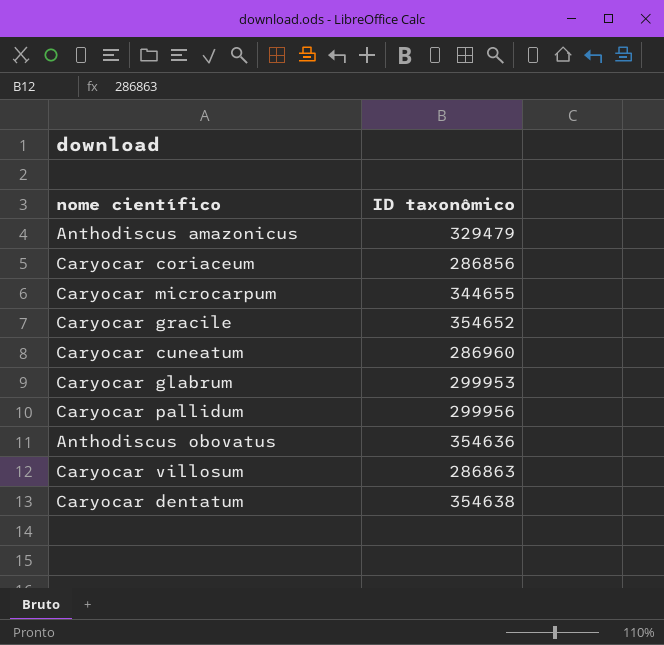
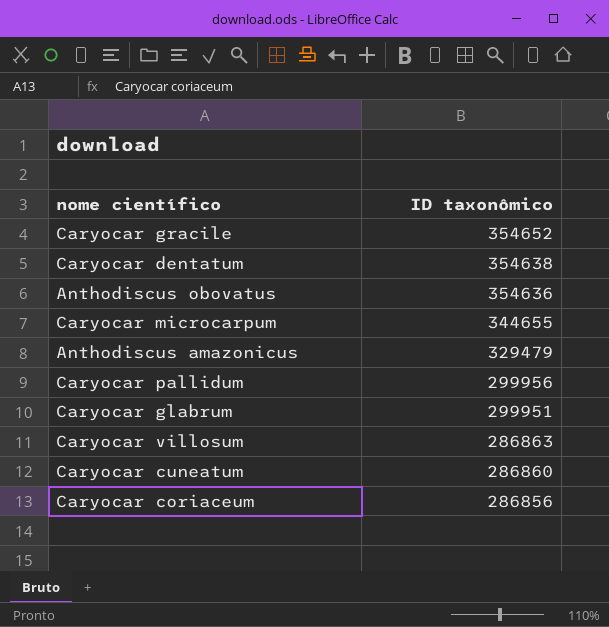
row order: none -> ID taxonômico descending
Caryocar glabrum | ID taxonômico: 299953 -> 299951
Caryocar cuneatum | ID taxonômico: 286960 -> 286860

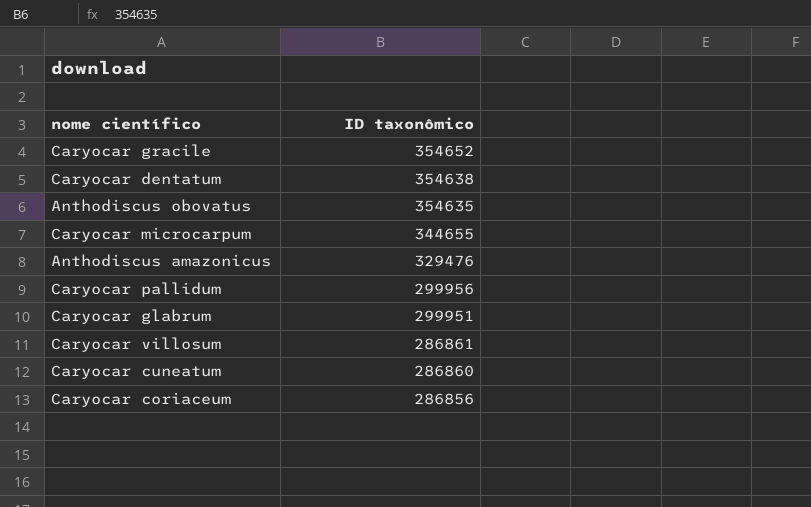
Anthodiscus obovatus | ID taxonômico: 354636 -> 354635
Anthodiscus amazonicus | ID taxonômico: 329479 -> 329476
Caryocar villosum | ID taxonômico: 286863 -> 286861

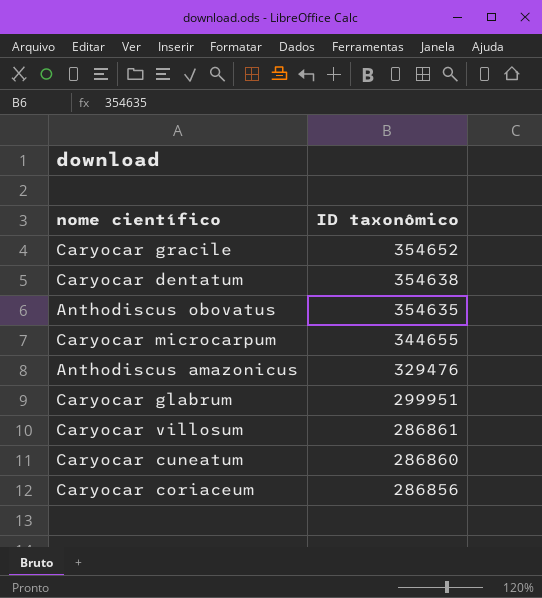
row Caryocar pallidum: 299956 -> none

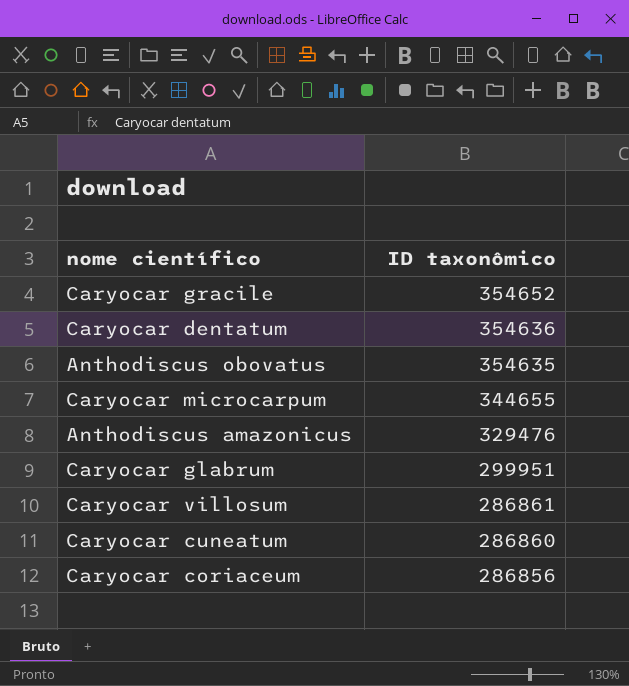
Caryocar dentatum | ID taxonômico: 354638 -> 354636

